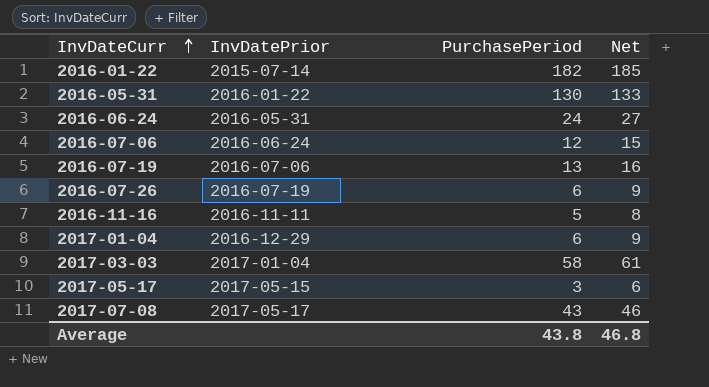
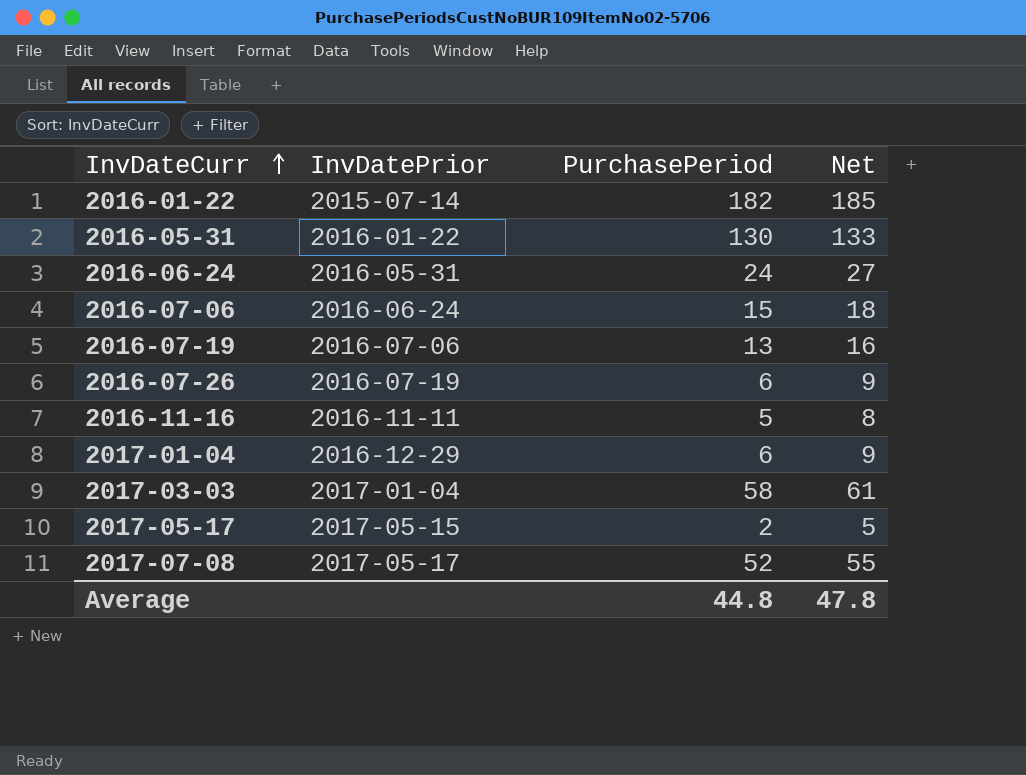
2016-07-06 | PurchasePeriod: 12 -> 15
2016-07-06 | Net: 15 -> 18
2017-05-17 | PurchasePeriod: 3 -> 2
2017-05-17 | Net: 6 -> 5
2017-07-08 | PurchasePeriod: 43 -> 52
2017-07-08 | Net: 46 -> 55
Average | PurchasePeriod: 43.8 -> 44.8
Average | Net: 46.8 -> 47.8

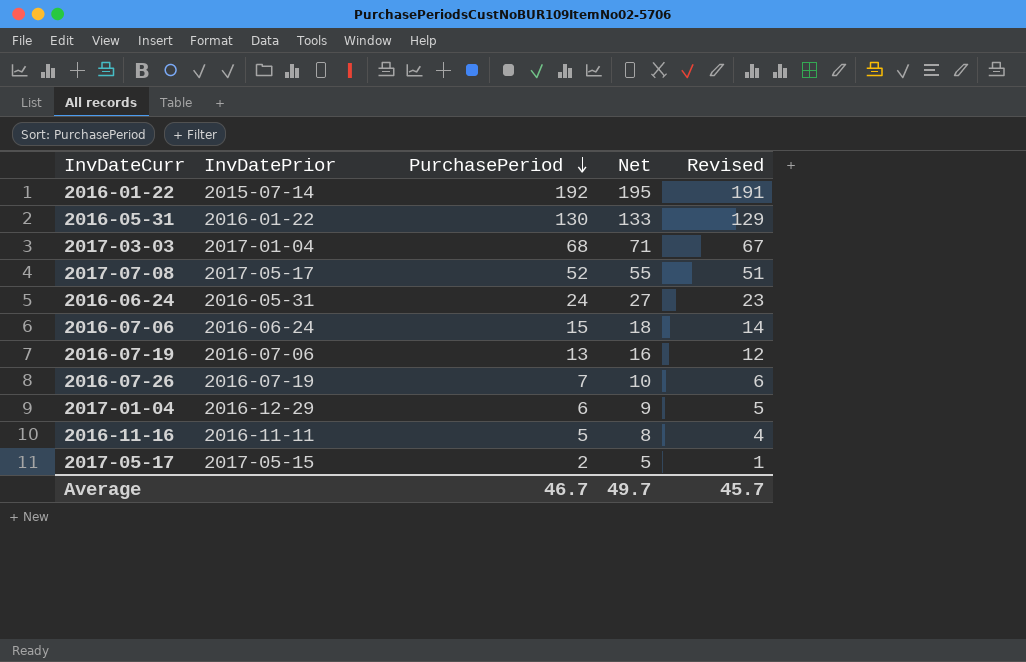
row order: InvDateCurr ascending -> PurchasePeriod descending
column Revised | formula: none -> [PurchasePeriod] - 1
2016-01-22 | PurchasePeriod: 182 -> 192
2016-01-22 | Net: 185 -> 195
2017-03-03 | PurchasePeriod: 58 -> 68
2017-03-03 | Net: 61 -> 71
2016-07-26 | PurchasePeriod: 6 -> 7
2016-07-26 | Net: 9 -> 10
Average | PurchasePeriod: 44.8 -> 46.7
Average | Net: 47.8 -> 49.7

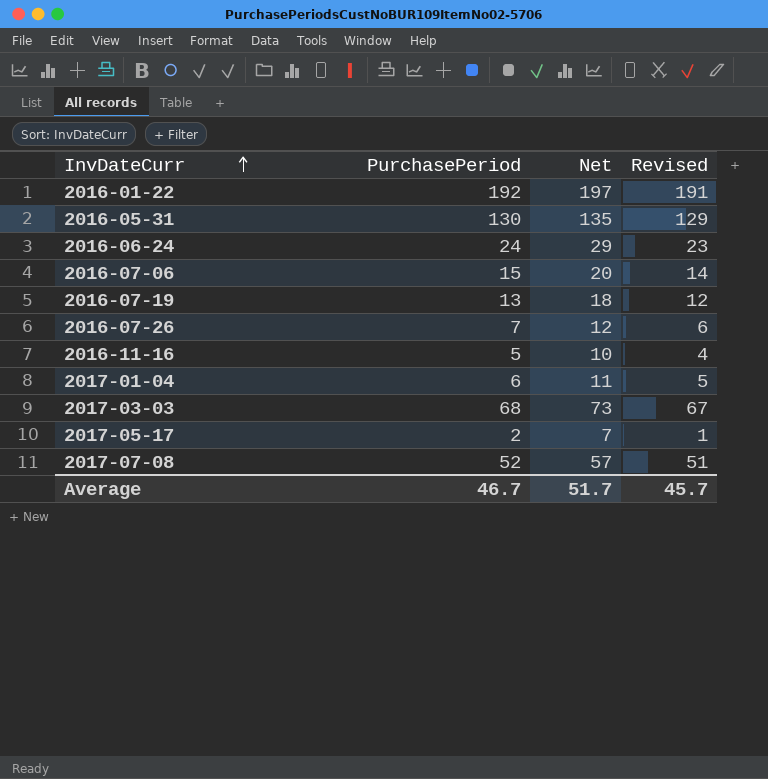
row order: PurchasePeriod descending -> InvDateCurr ascending
column InvDatePrior | position: 2 -> none
column Net | formula: [PurchasePeriod] + 3 -> [PurchasePeriod] + 5
Average | Net: 49.7 -> 51.7

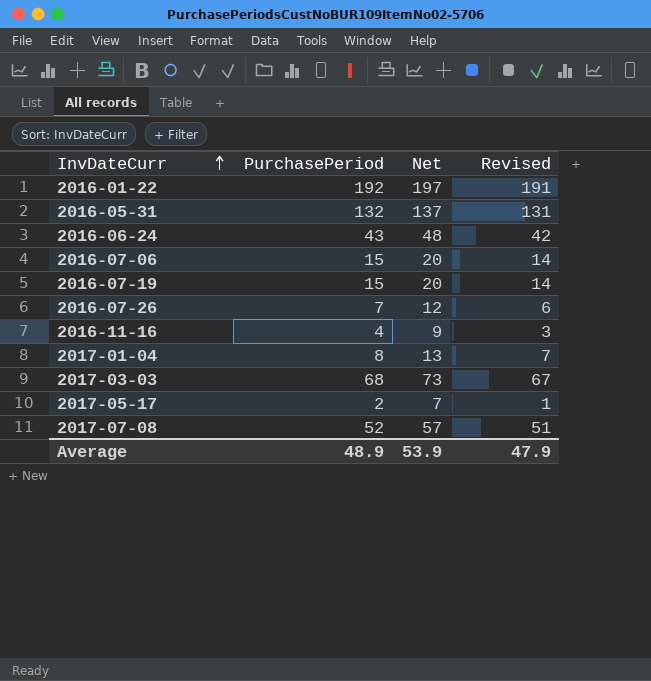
2016-05-31 | PurchasePeriod: 130 -> 132
2016-05-31 | Net: 135 -> 137
2016-05-31 | Revised: 129 -> 131
2016-06-24 | PurchasePeriod: 24 -> 43
2016-06-24 | Net: 29 -> 48
2016-06-24 | Revised: 23 -> 42
2016-07-19 | PurchasePeriod: 13 -> 15
2016-07-19 | Net: 18 -> 20
2016-07-19 | Revised: 12 -> 14
2016-11-16 | PurchasePeriod: 5 -> 4
2016-11-16 | Net: 10 -> 9
2016-11-16 | Revised: 4 -> 3
2017-01-04 | PurchasePeriod: 6 -> 8
2017-01-04 | Net: 11 -> 13
2017-01-04 | Revised: 5 -> 7
Average | PurchasePeriod: 46.7 -> 48.9
Average | Net: 51.7 -> 53.9
Average | Revised: 45.7 -> 47.9

